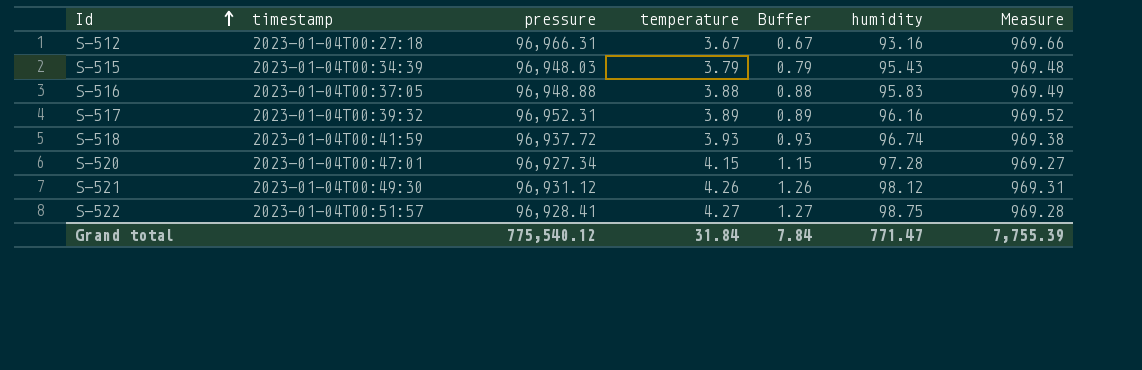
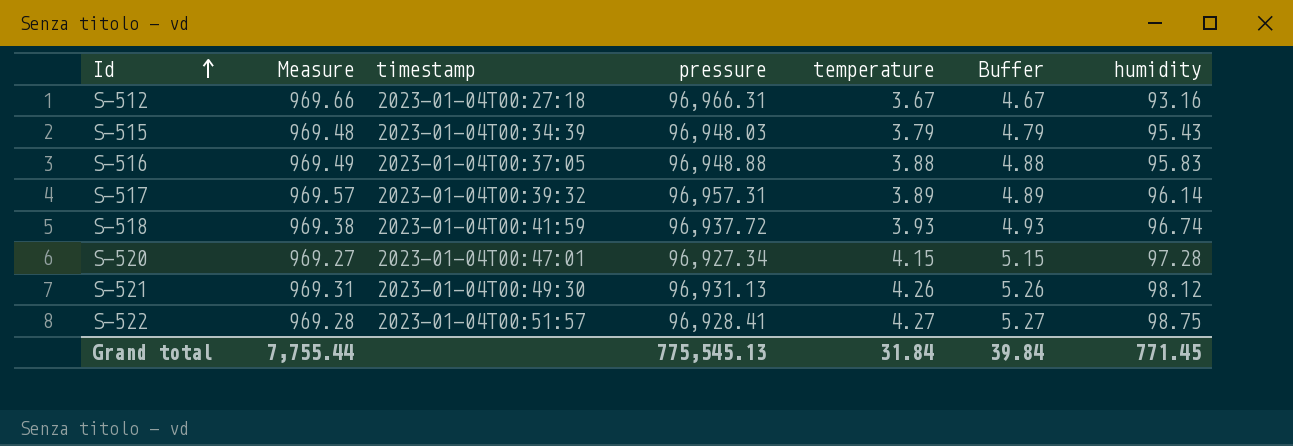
column Measure | position: 7 -> 2
column Buffer | formula: [temperature] - 3 -> [temperature] + 1
S-517 | Measure: 969.52 -> 969.57
S-517 | pressure: 96,952.31 -> 96,957.31
S-517 | humidity: 96.16 -> 96.14
S-521 | pressure: 96,931.12 -> 96,931.13
Grand total | Measure: 7,755.39 -> 7,755.44
Grand total | pressure: 775,540.12 -> 775,545.13
Grand total | Buffer: 7.84 -> 39.84
Grand total | humidity: 771.47 -> 771.45

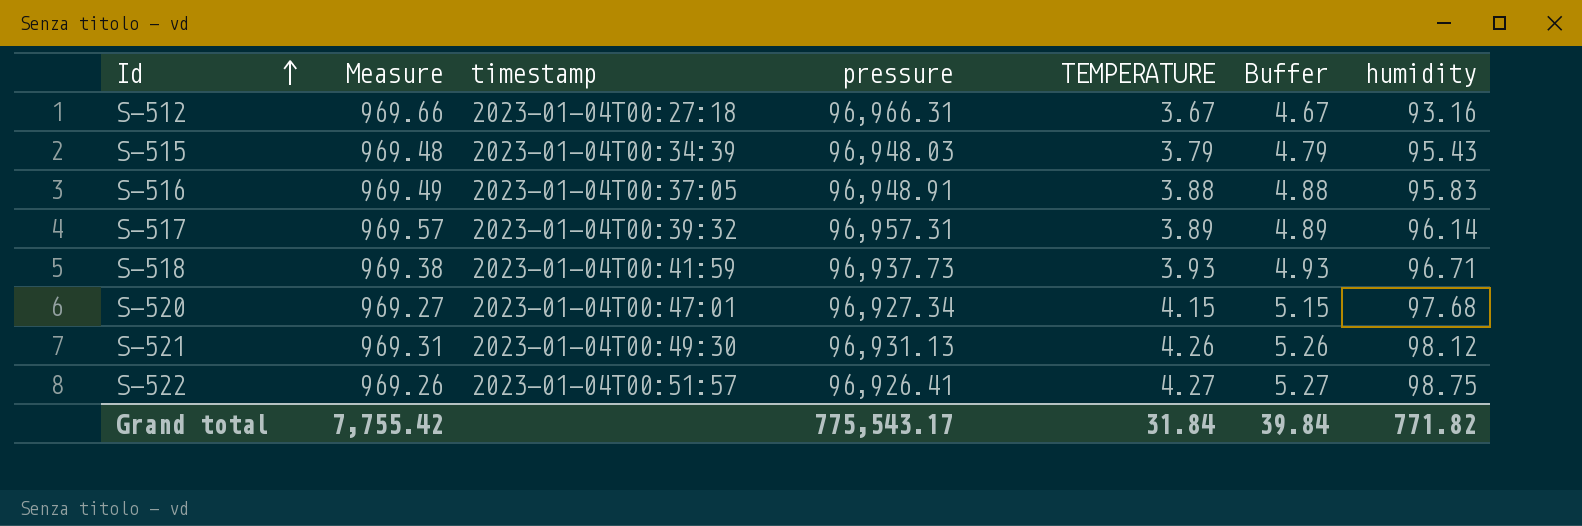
column name: temperature -> TEMPERATURE
S-516 | pressure: 96,948.88 -> 96,948.91
S-518 | pressure: 96,937.72 -> 96,937.73
S-518 | humidity: 96.74 -> 96.71
S-520 | humidity: 97.28 -> 97.68
S-522 | Measure: 969.28 -> 969.26
S-522 | pressure: 96,928.41 -> 96,926.41
Grand total | Measure: 7,755.44 -> 7,755.42
Grand total | pressure: 775,545.13 -> 775,543.17
Grand total | humidity: 771.45 -> 771.82

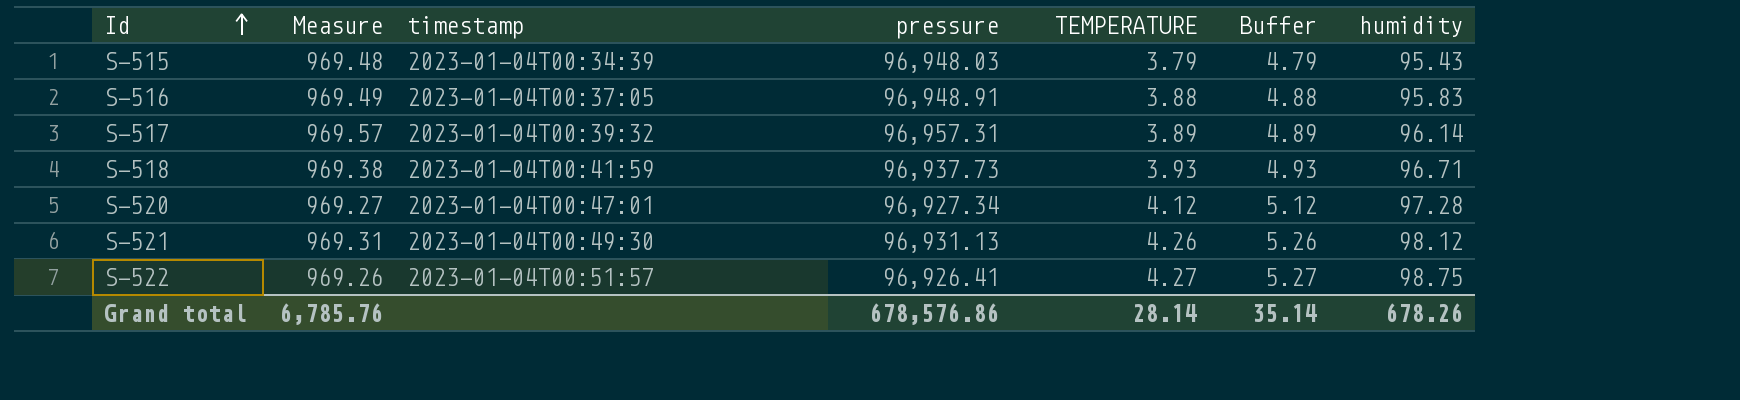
row S-512: 969.66 | 2023-01-04T00:27:18 | 96,966.31 | 3.67 | 4.67 | 93.16 -> none
S-520 | TEMPERATURE: 4.15 -> 4.12
S-520 | Buffer: 5.15 -> 5.12
S-520 | humidity: 97.68 -> 97.28
Grand total | Measure: 7,755.42 -> 6,785.76
Grand total | pressure: 775,543.17 -> 678,576.86
Grand total | TEMPERATURE: 31.84 -> 28.14
Grand total | Buffer: 39.84 -> 35.14
Grand total | humidity: 771.82 -> 678.26

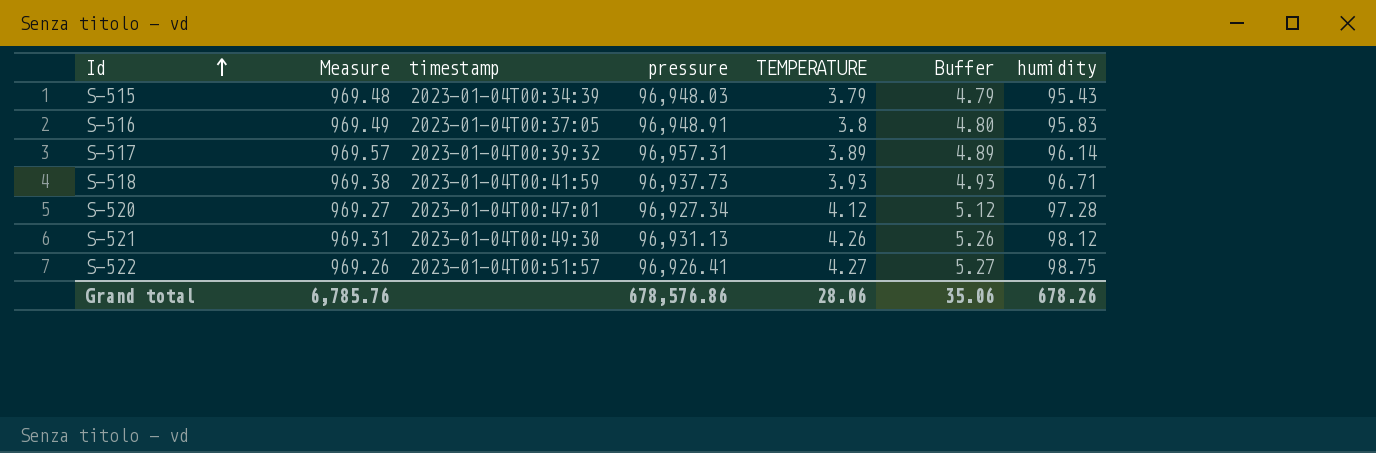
S-516 | TEMPERATURE: 3.88 -> 3.8
S-516 | Buffer: 4.88 -> 4.80
Grand total | TEMPERATURE: 28.14 -> 28.06
Grand total | Buffer: 35.14 -> 35.06

